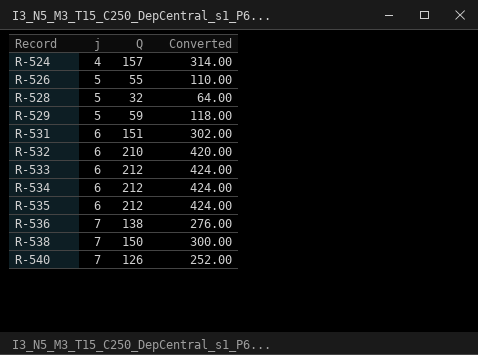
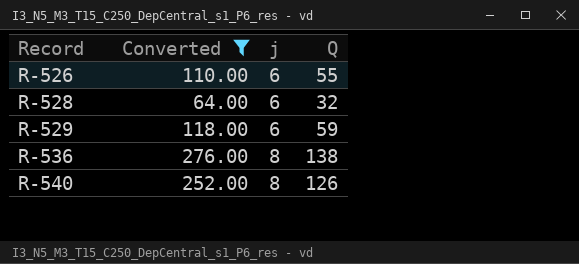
filter: none -> Converted <= 276.00
column Converted | position: 4 -> 2
R-526 | j: 5 -> 6
R-528 | j: 5 -> 6
R-529 | j: 5 -> 6
R-536 | j: 7 -> 8
R-540 | j: 7 -> 8

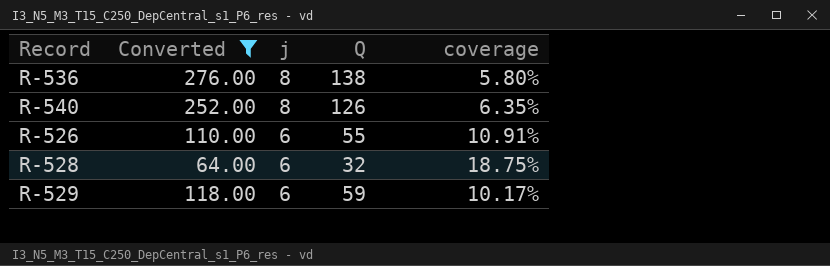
row order: Record ascending -> j descending
column coverage | formula: none -> [j] / [Q]

